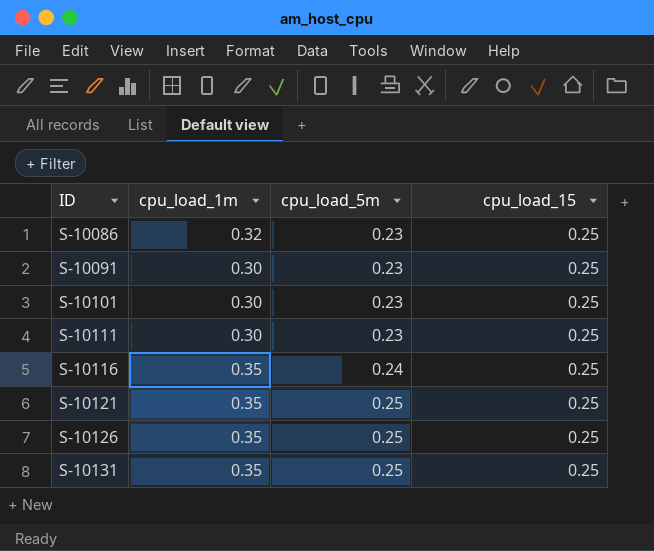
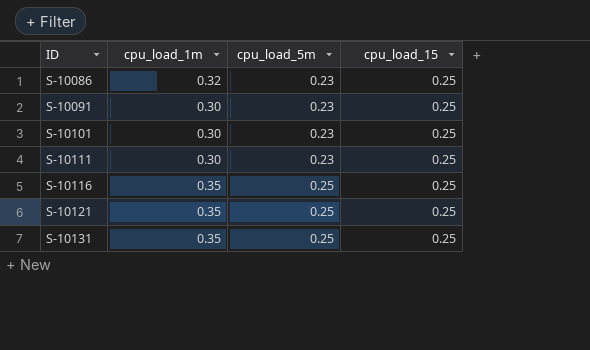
row S-10126: 0.35 | 0.25 | 0.25 -> none
S-10116 | cpu_load_5m: 0.24 -> 0.25

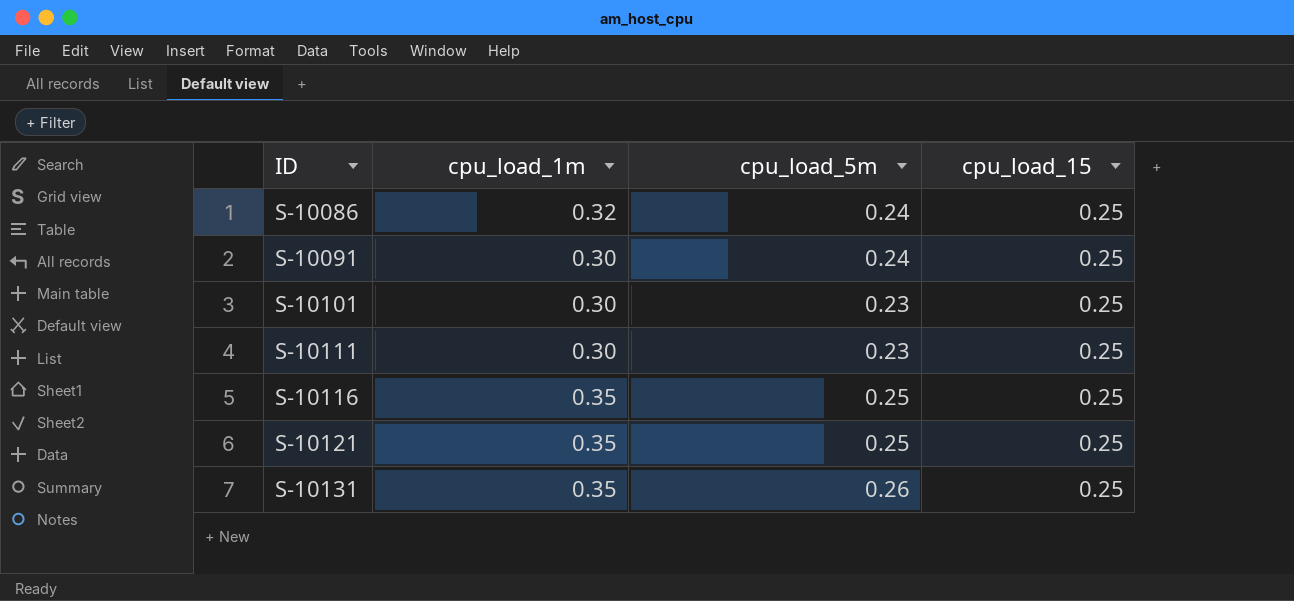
S-10086 | cpu_load_5m: 0.23 -> 0.24
S-10091 | cpu_load_5m: 0.23 -> 0.24
S-10131 | cpu_load_5m: 0.25 -> 0.26

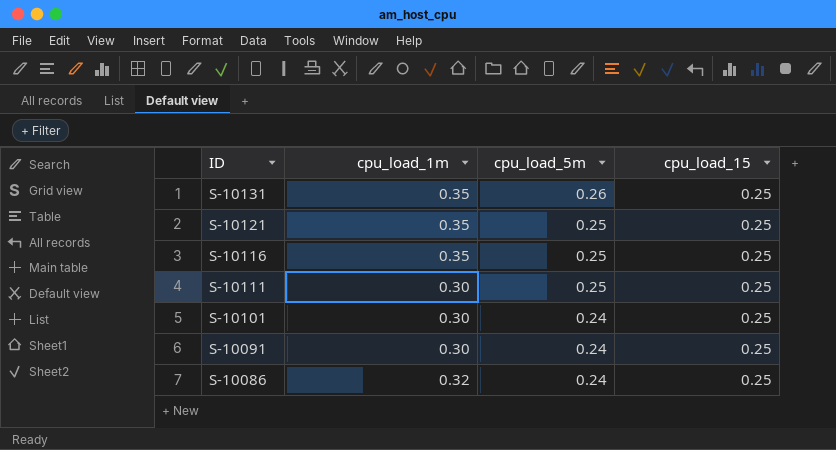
row order: ID ascending -> ID descending
S-10111 | cpu_load_5m: 0.23 -> 0.25
S-10101 | cpu_load_5m: 0.23 -> 0.24

